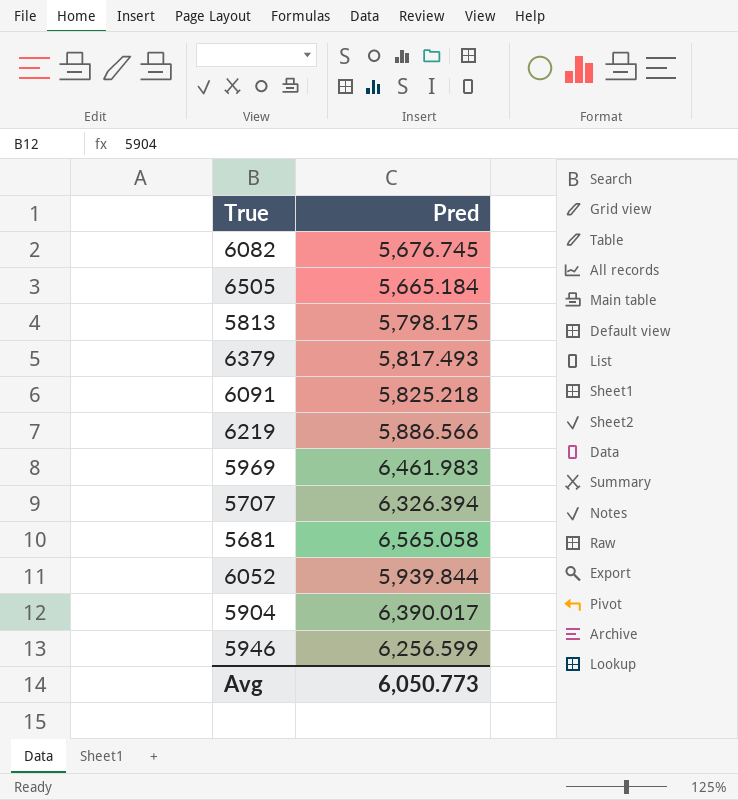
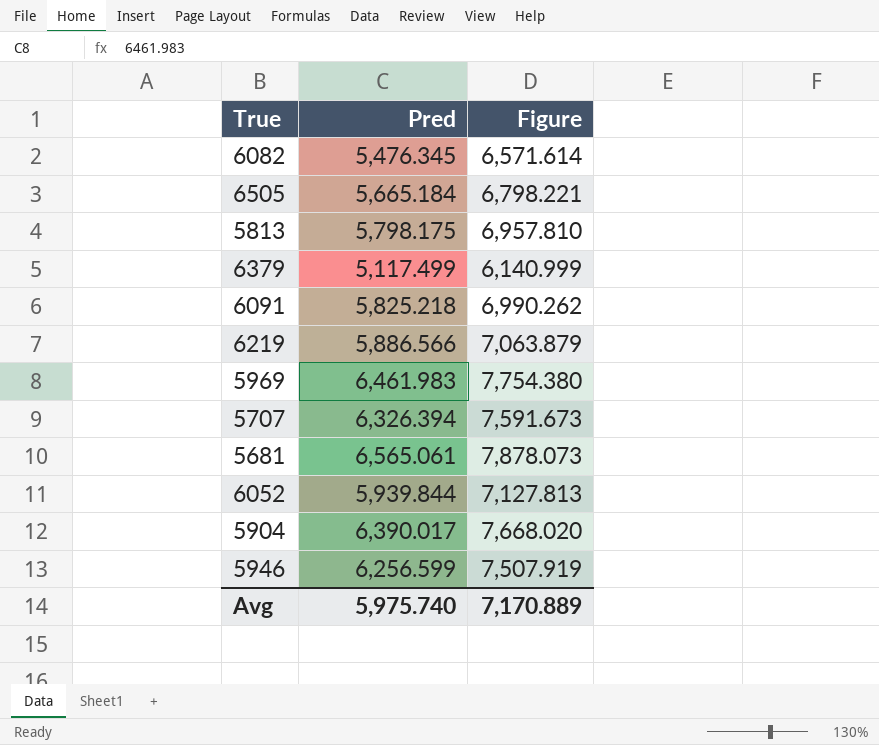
column Figure | formula: none -> [Pred] * 1.2
6082 | Pred: 5,676.745 -> 5,476.345
6379 | Pred: 5,817.493 -> 5,117.499
5681 | Pred: 6,565.058 -> 6,565.061
Avg | Pred: 6,050.773 -> 5,975.740

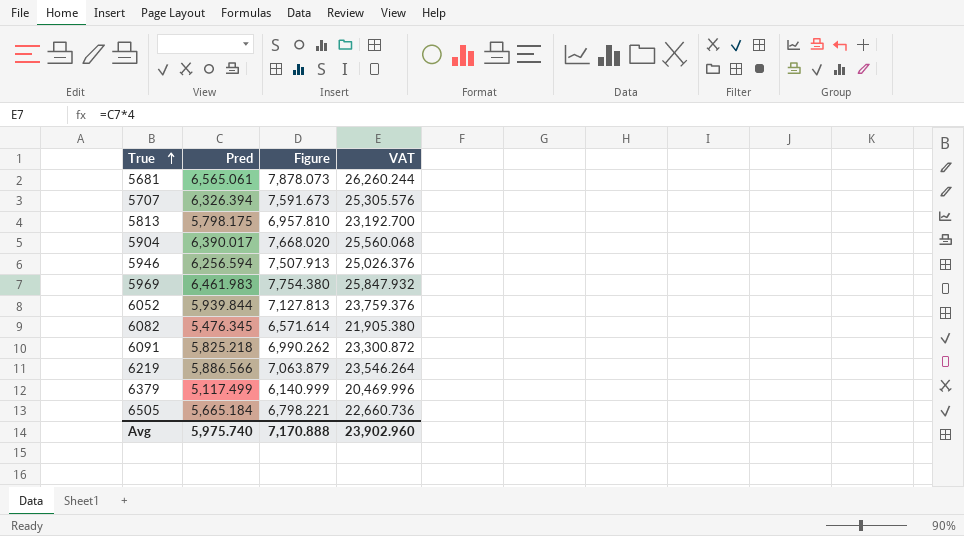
row order: none -> True ascending
column VAT | formula: none -> [Pred] * 4
5946 | Pred: 6,256.599 -> 6,256.594
5946 | Figure: 7,507.919 -> 7,507.913
Avg | Figure: 7,170.889 -> 7,170.888

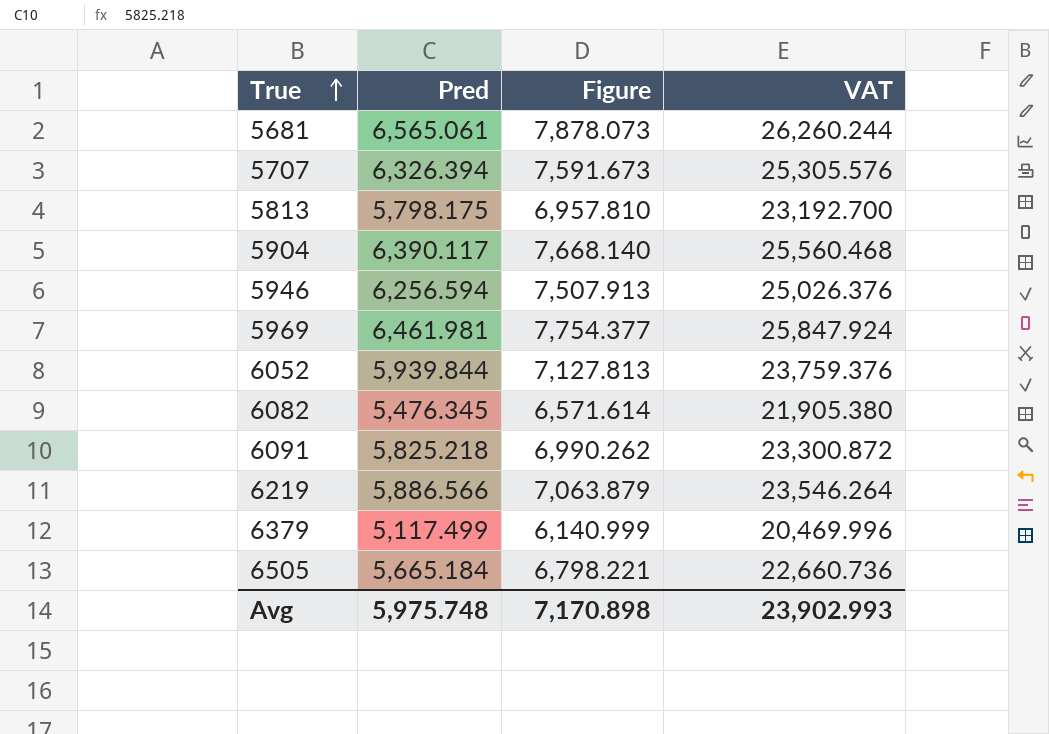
5904 | Pred: 6,390.017 -> 6,390.117
5904 | Figure: 7,668.020 -> 7,668.140
5904 | VAT: 25,560.068 -> 25,560.468
5969 | Pred: 6,461.983 -> 6,461.981
5969 | Figure: 7,754.380 -> 7,754.377
5969 | VAT: 25,847.932 -> 25,847.924
Avg | Pred: 5,975.740 -> 5,975.748
Avg | Figure: 7,170.888 -> 7,170.898
Avg | VAT: 23,902.960 -> 23,902.993

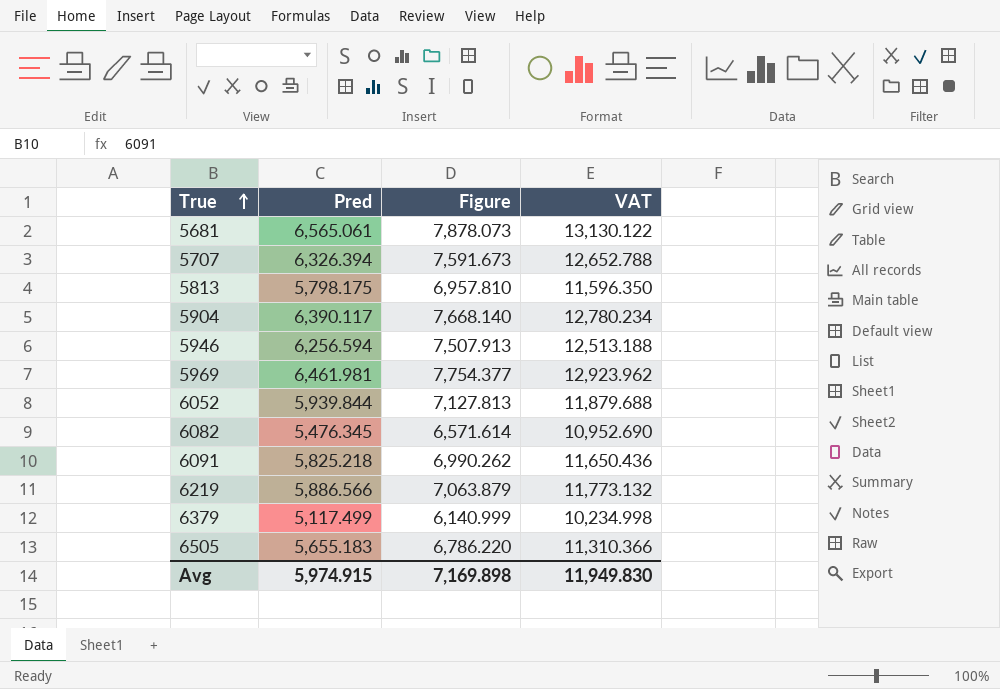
column VAT | formula: [Pred] * 4 -> [Pred] * 2
6505 | Pred: 5,665.184 -> 5,655.183
6505 | Figure: 6,798.221 -> 6,786.220
Avg | Pred: 5,975.748 -> 5,974.915
Avg | Figure: 7,170.898 -> 7,169.898
Avg | VAT: 23,902.993 -> 11,949.830

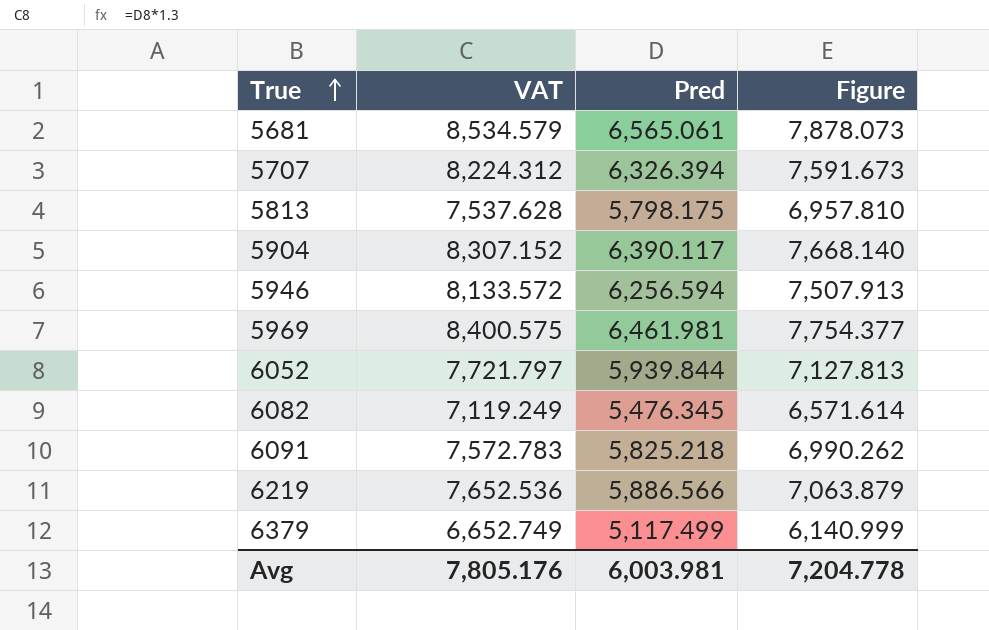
column VAT | formula: [Pred] * 2 -> [Pred] * 1.3
column VAT | position: 4 -> 2
row 6505: 5,655.183 | 6,786.220 | 11,310.366 -> none
Avg | VAT: 11,949.830 -> 7,805.176
Avg | Pred: 5,974.915 -> 6,003.981
Avg | Figure: 7,169.898 -> 7,204.778

